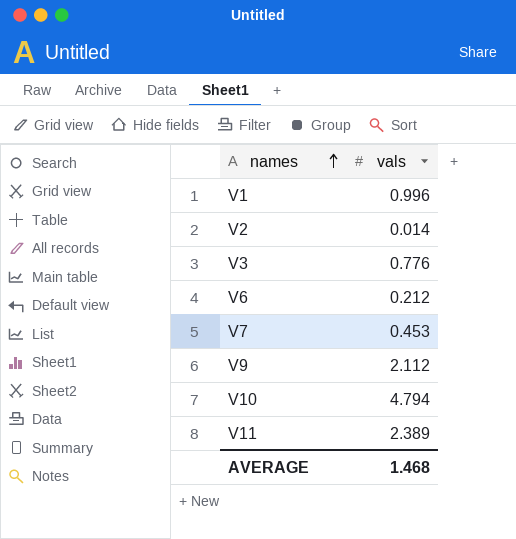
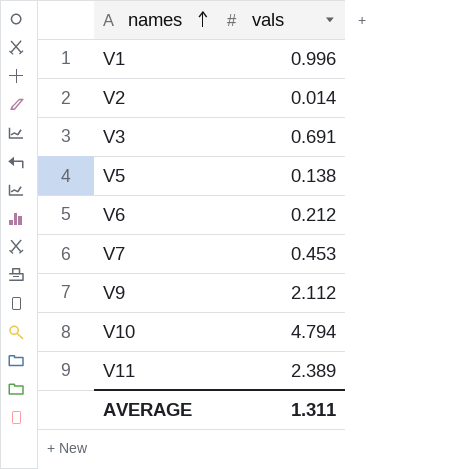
V3 | vals: 0.776 -> 0.691
row V5: none -> 0.138
AVERAGE | vals: 1.468 -> 1.311

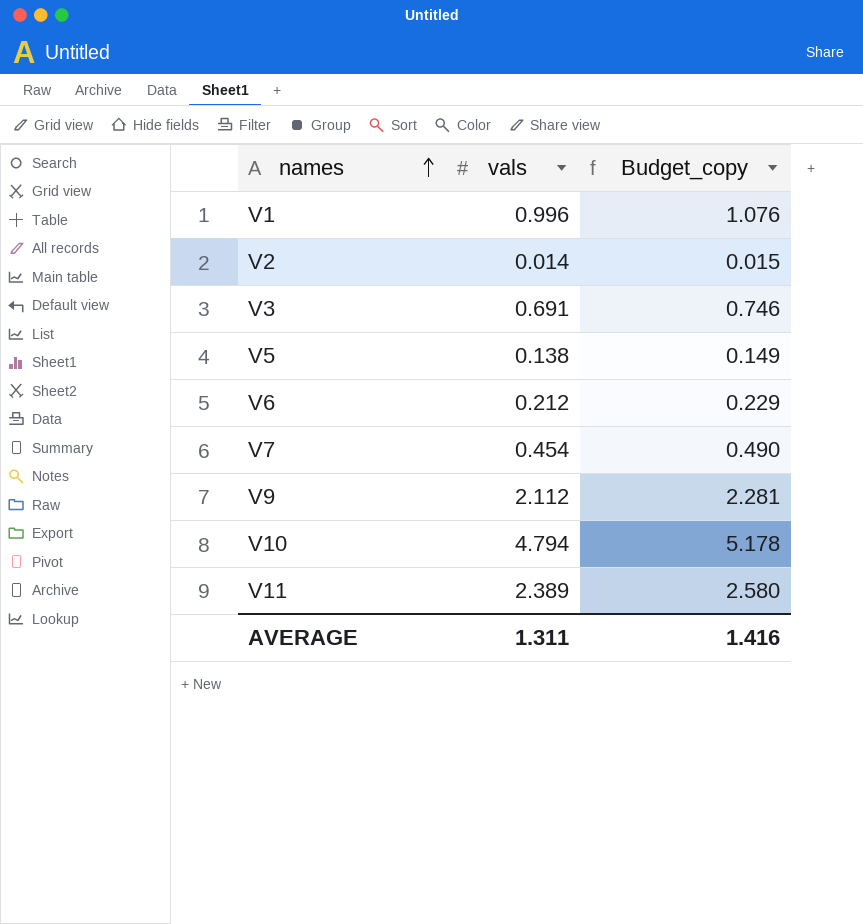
column Budget_copy | formula: none -> [vals] * 1.08
V7 | vals: 0.453 -> 0.454

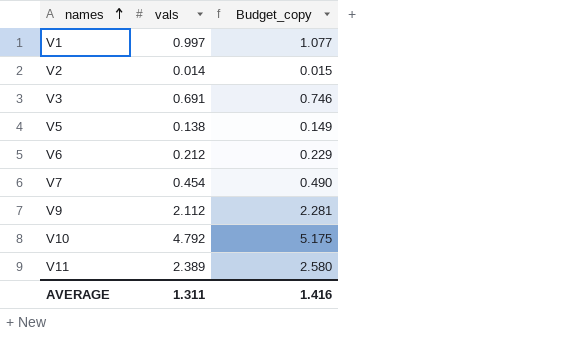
V1 | vals: 0.996 -> 0.997
V1 | Budget_copy: 1.076 -> 1.077
V10 | vals: 4.794 -> 4.792
V10 | Budget_copy: 5.178 -> 5.175

